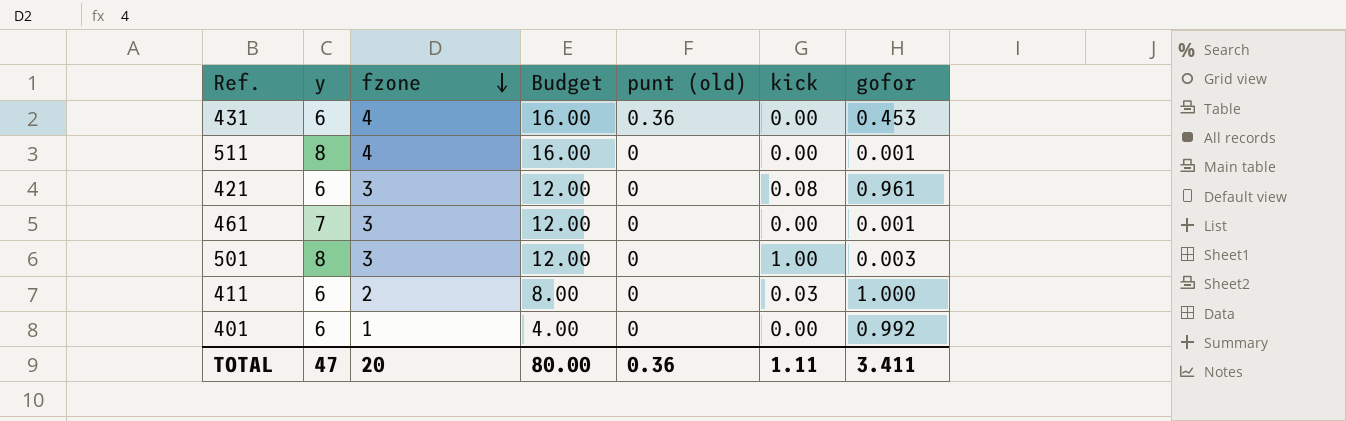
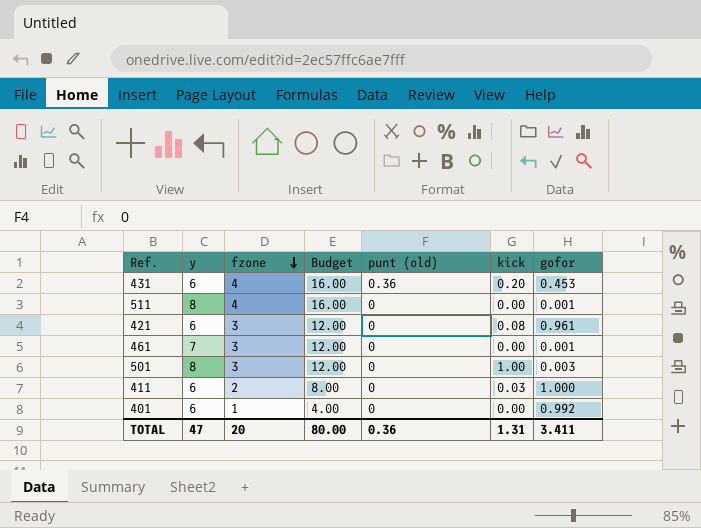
431 | kick: 0.00 -> 0.20
TOTAL | kick: 1.11 -> 1.31

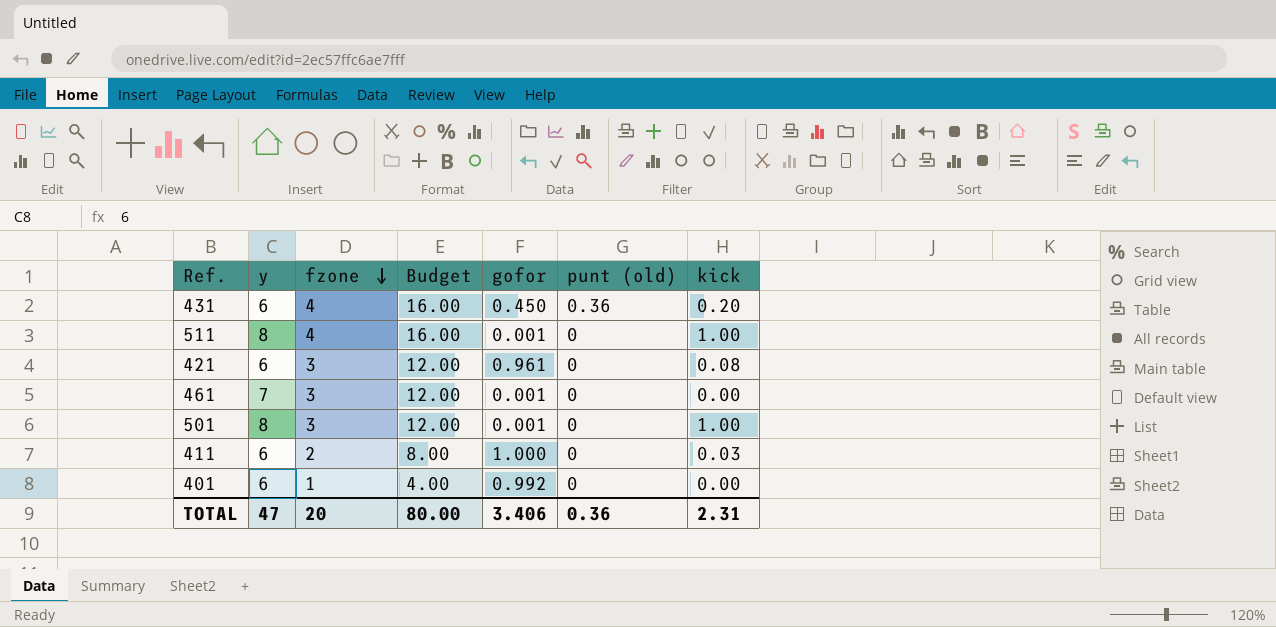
column gofor | position: 7 -> 5
431 | gofor: 0.453 -> 0.450
511 | kick: 0.00 -> 1.00
501 | gofor: 0.003 -> 0.001
TOTAL | gofor: 3.411 -> 3.406
TOTAL | kick: 1.31 -> 2.31

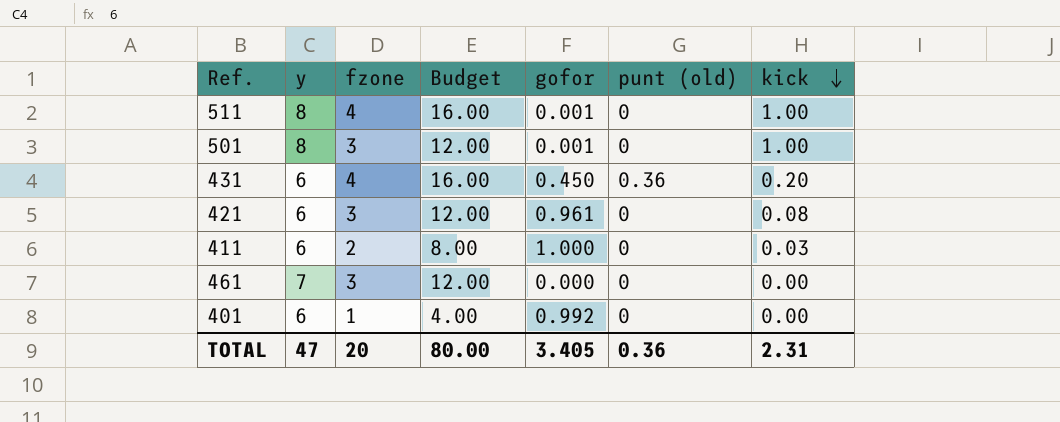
row order: fzone descending -> kick descending
461 | gofor: 0.001 -> 0.000
TOTAL | gofor: 3.406 -> 3.405

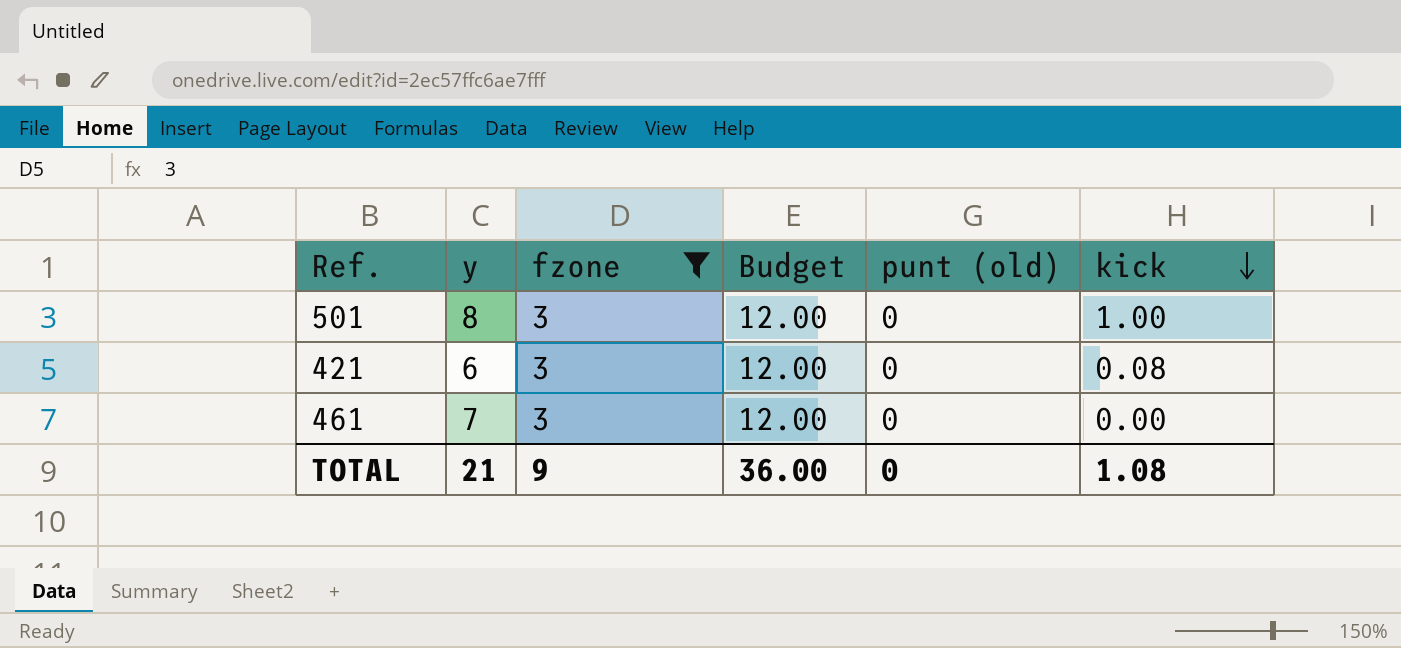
filter: none -> fzone = 3
column gofor | position: 5 -> none
TOTAL | y: 47 -> 21
TOTAL | fzone: 20 -> 9
TOTAL | Budget: 80.00 -> 36.00
TOTAL | punt (old): 0.36 -> 0
TOTAL | kick: 2.31 -> 1.08

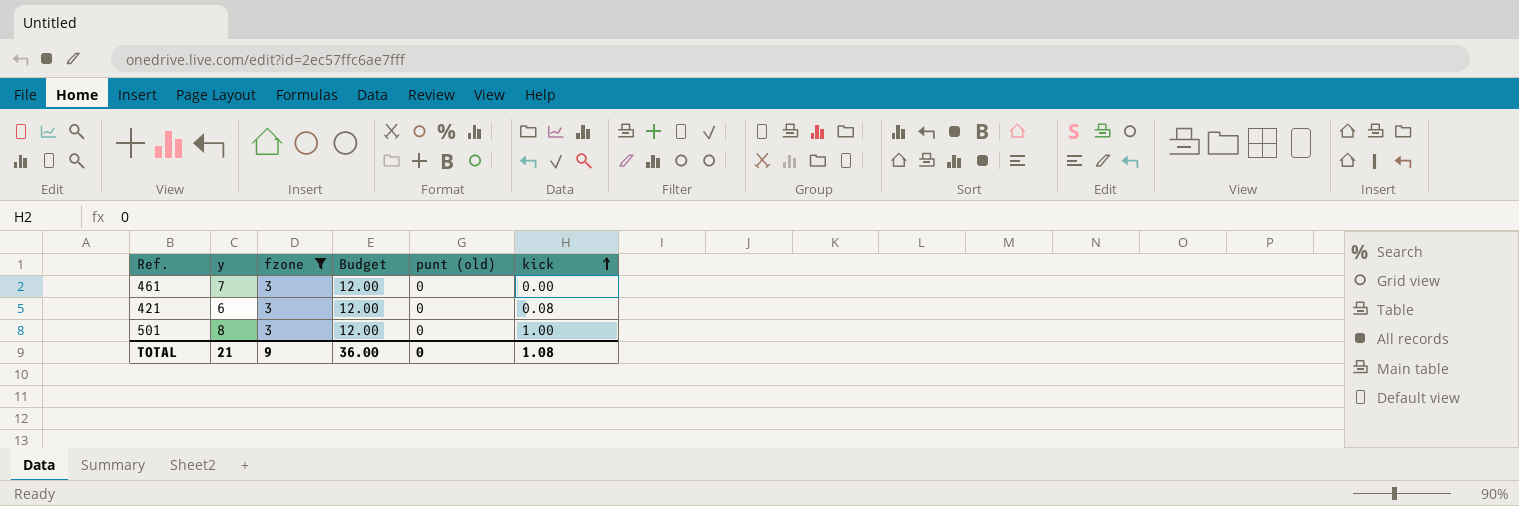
row order: kick descending -> kick ascending

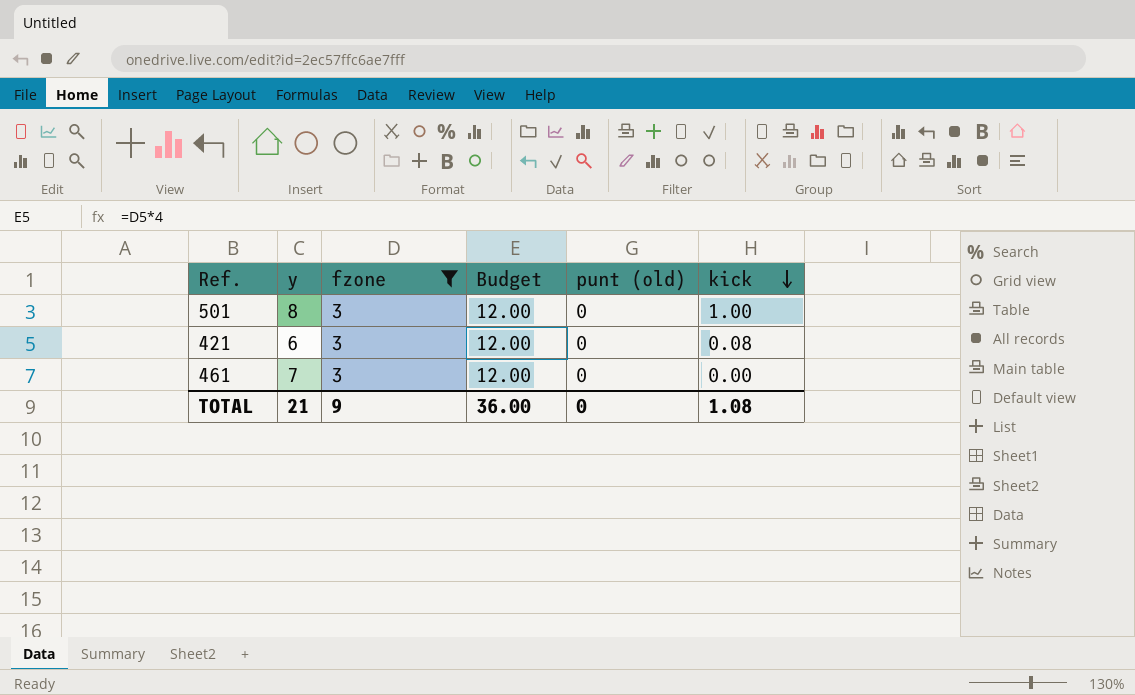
row order: kick ascending -> kick descending

